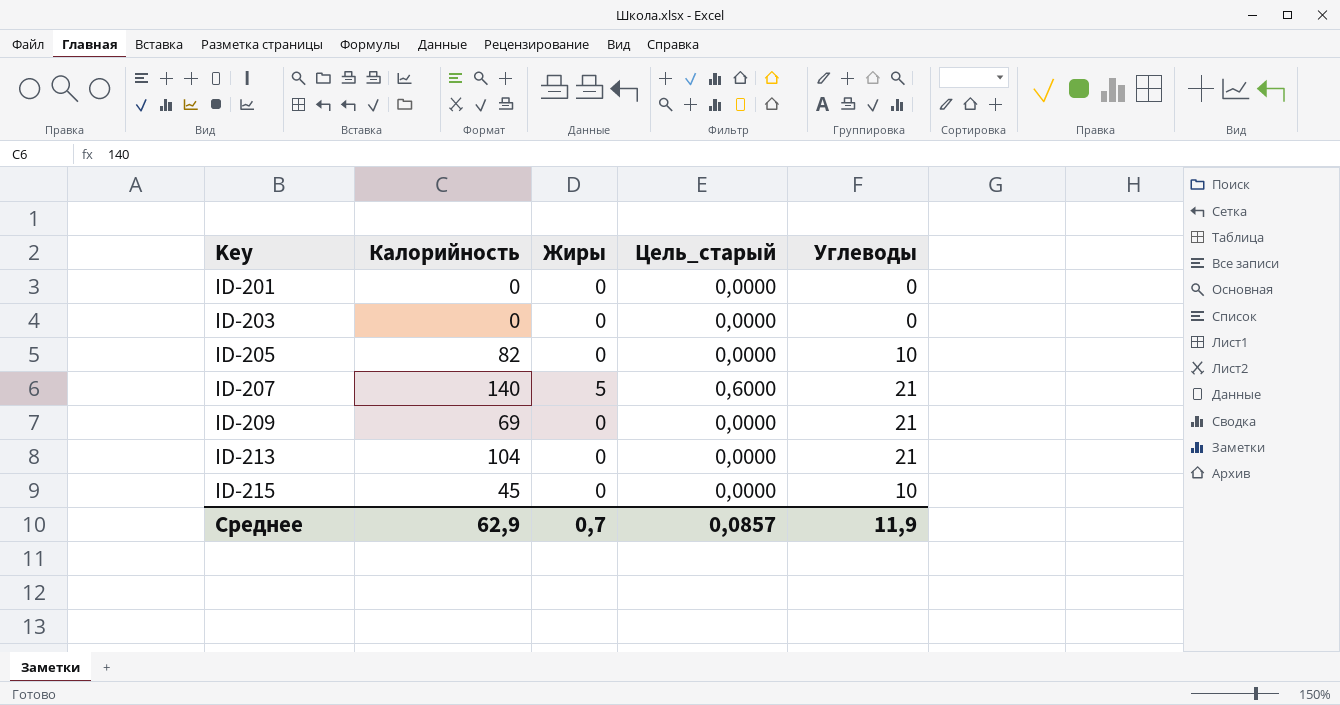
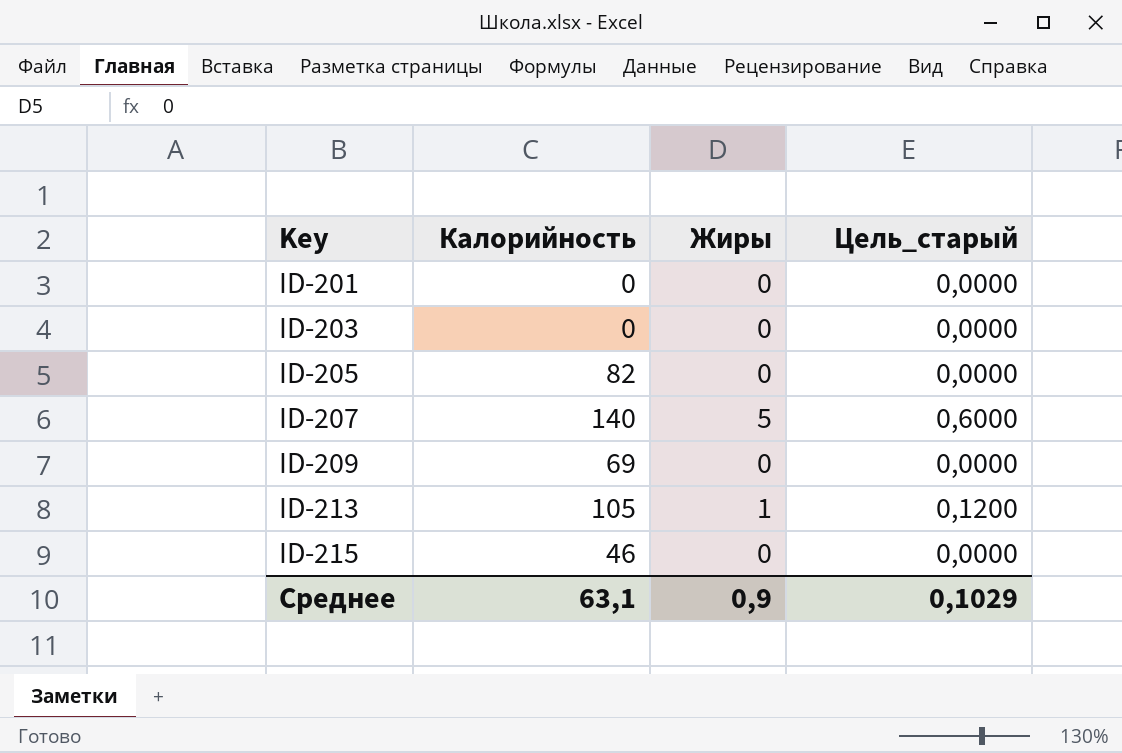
column Углеводы | position: 5 -> none
ID-213 | Калорийность: 104 -> 105
ID-213 | Жиры: 0 -> 1
ID-213 | Цель_старый: 0,0000 -> 0,1200
ID-215 | Калорийность: 45 -> 46
Среднее | Калорийность: 62,9 -> 63,1
Среднее | Жиры: 0,7 -> 0,9
Среднее | Цель_старый: 0,0857 -> 0,1029

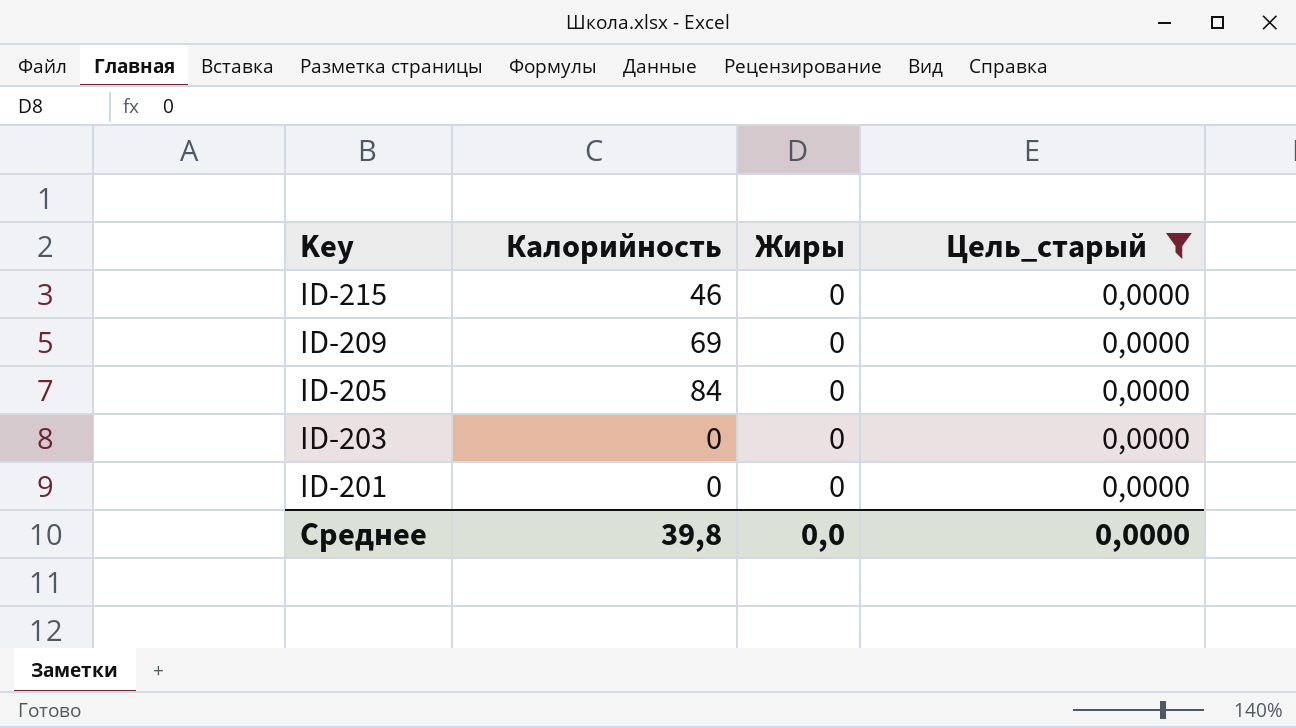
filter: none -> Цель_старый = 0,0000
row order: Key ascending -> Key descending
ID-205 | Калорийность: 82 -> 84
Среднее | Калорийность: 63,1 -> 39,8
Среднее | Жиры: 0,9 -> 0,0
Среднее | Цель_старый: 0,1029 -> 0,0000

